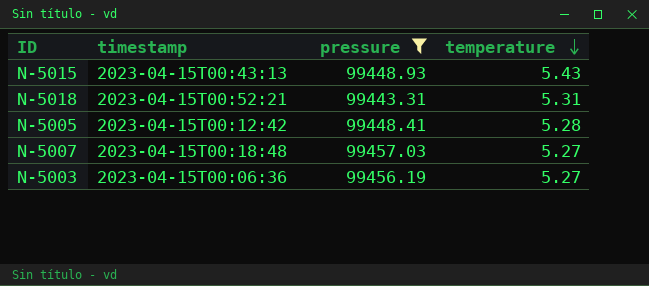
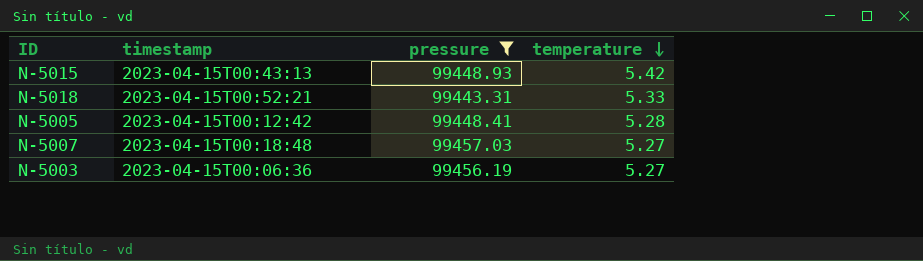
N-5015 | temperature: 5.43 -> 5.42
N-5018 | temperature: 5.31 -> 5.33

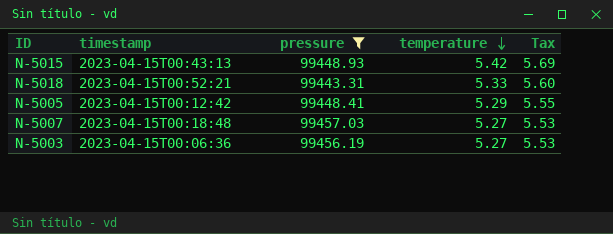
column Tax | formula: none -> [temperature] * 1.05
N-5005 | temperature: 5.28 -> 5.29

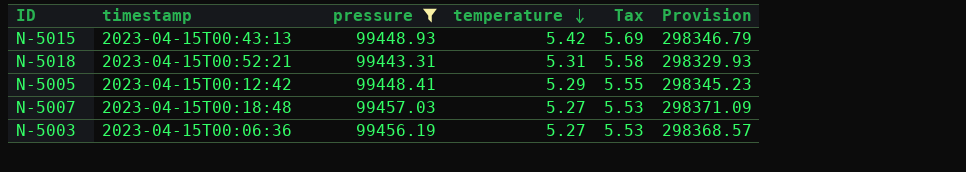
column Provision | formula: none -> [pressure] * 3
N-5018 | temperature: 5.33 -> 5.31
N-5018 | Tax: 5.60 -> 5.58

